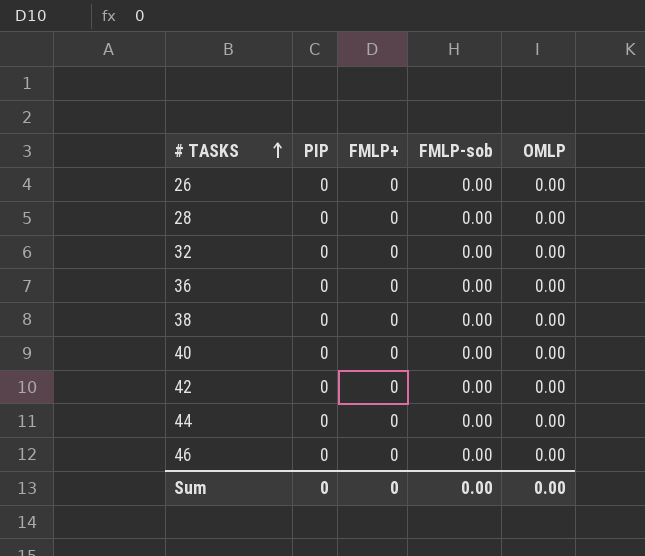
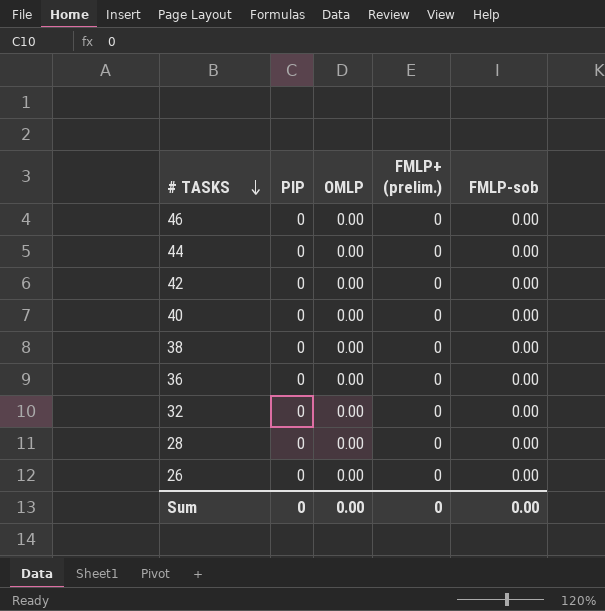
row order: # TASKS ascending -> # TASKS descending
column OMLP | position: 5 -> 3
column name: FMLP+ -> FMLP+ (prelim.)

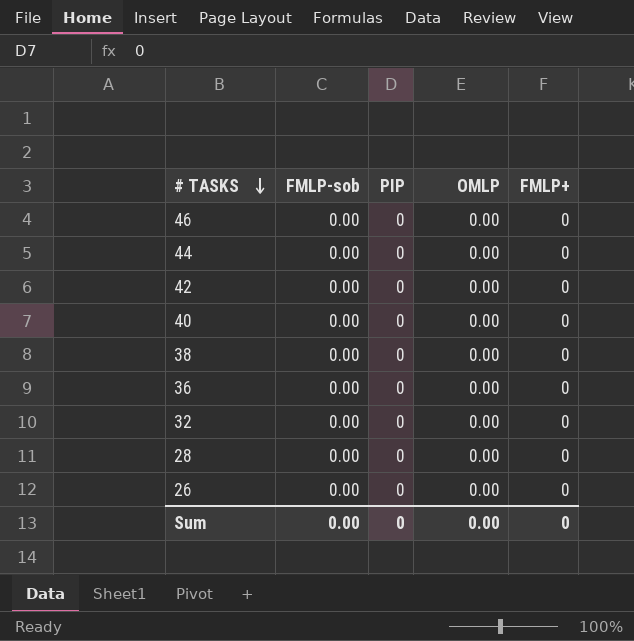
column FMLP-sob | position: 5 -> 2
column name: FMLP+ (prelim.) -> FMLP+

